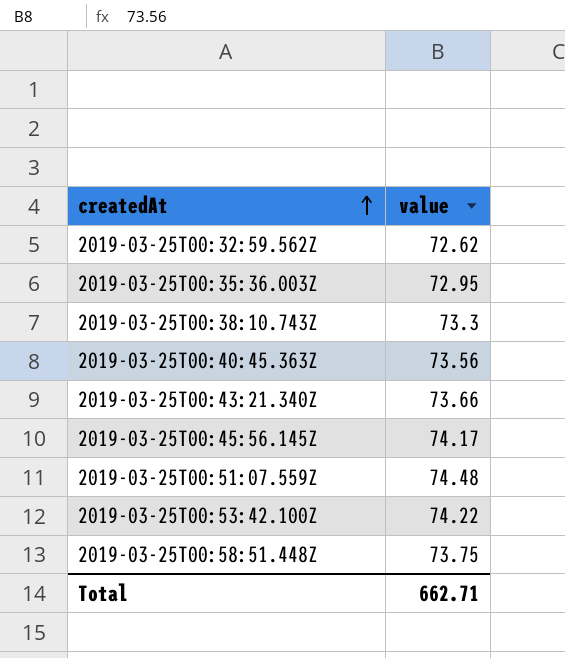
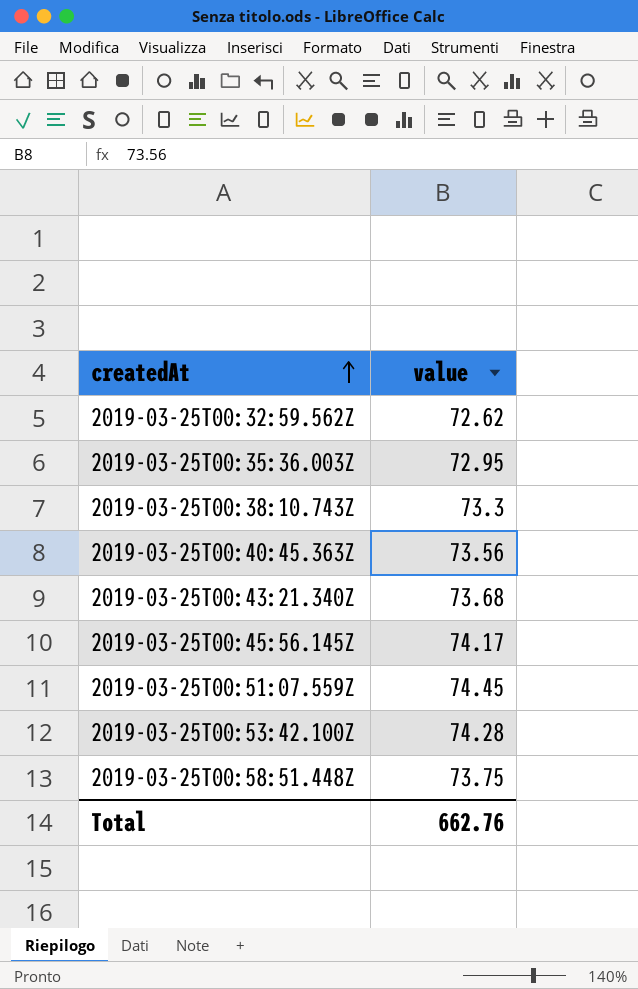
2019-03-25T00:43:21.340Z | value: 73.66 -> 73.68
2019-03-25T00:51:07.559Z | value: 74.48 -> 74.45
2019-03-25T00:53:42.100Z | value: 74.22 -> 74.28
Total | value: 662.71 -> 662.76

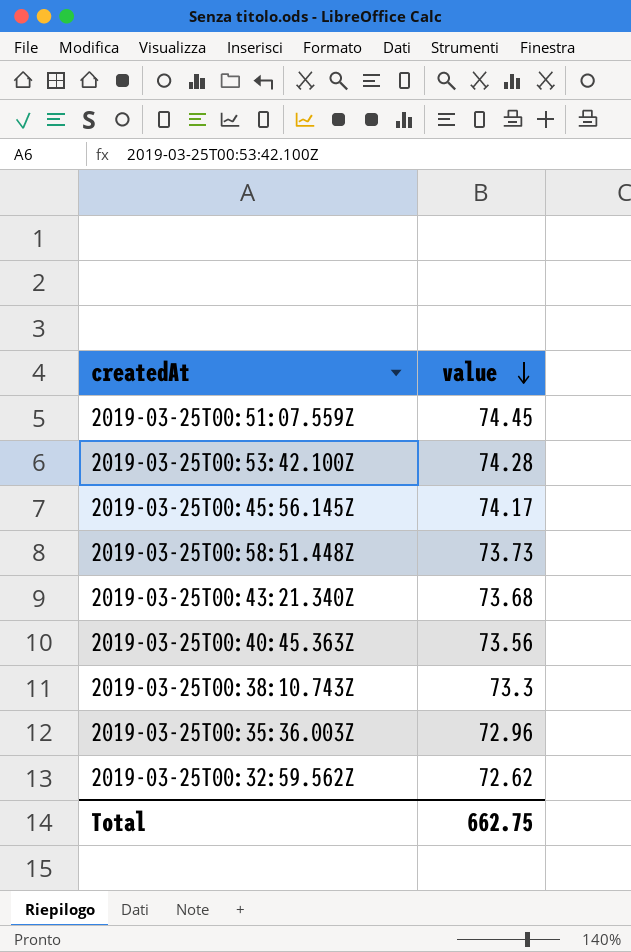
row order: createdAt ascending -> value descending
2019-03-25T00:58:51.448Z | value: 73.75 -> 73.73
2019-03-25T00:35:36.003Z | value: 72.95 -> 72.96
Total | value: 662.76 -> 662.75

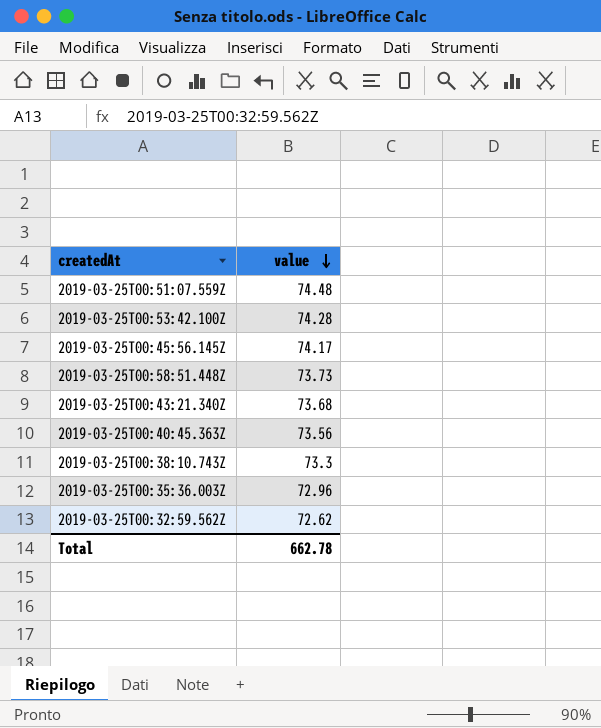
2019-03-25T00:51:07.559Z | value: 74.45 -> 74.48
Total | value: 662.75 -> 662.78

